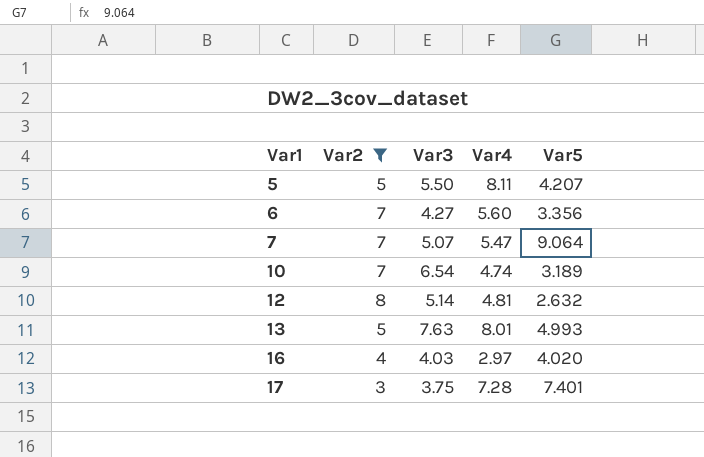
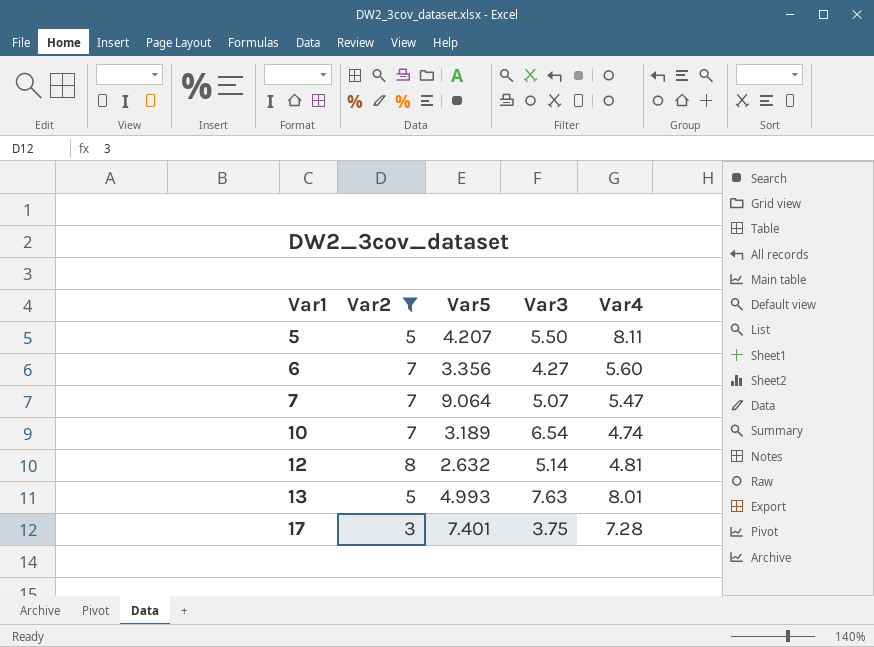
column Var5 | position: 5 -> 3
row 16: 4 | 4.03 | 2.97 | 4.020 -> none

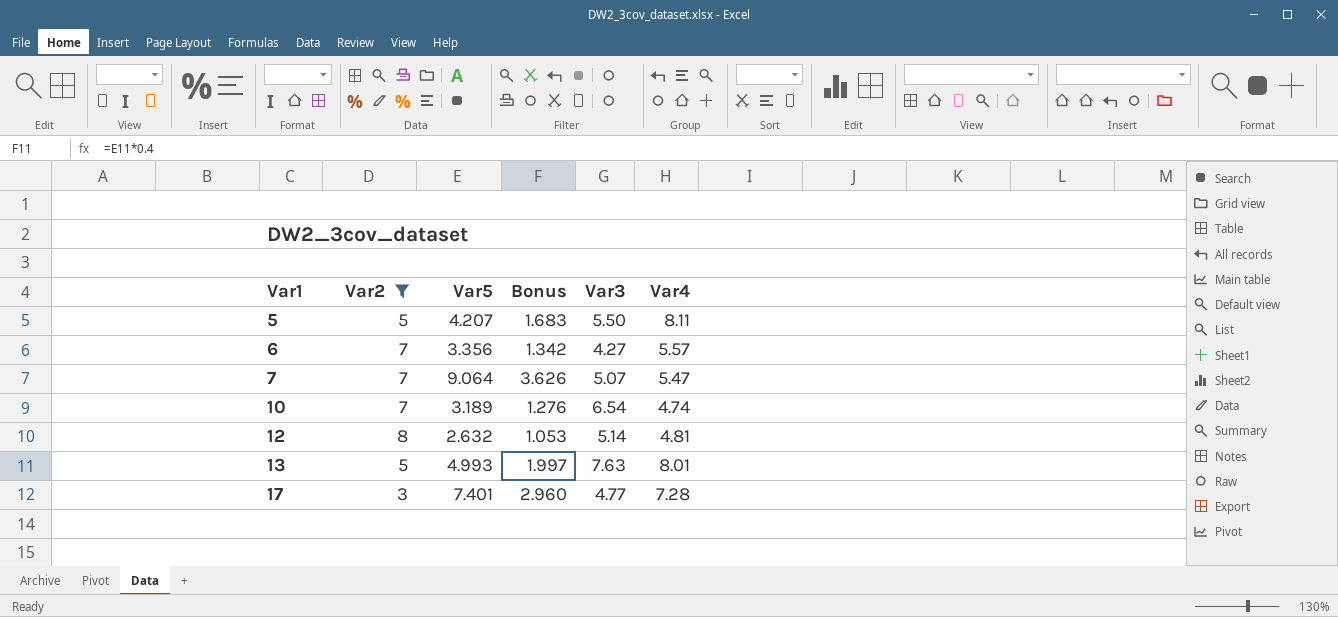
column Bonus | formula: none -> [Var5] * 0.4
6 | Var4: 5.60 -> 5.57
17 | Var3: 3.75 -> 4.77

